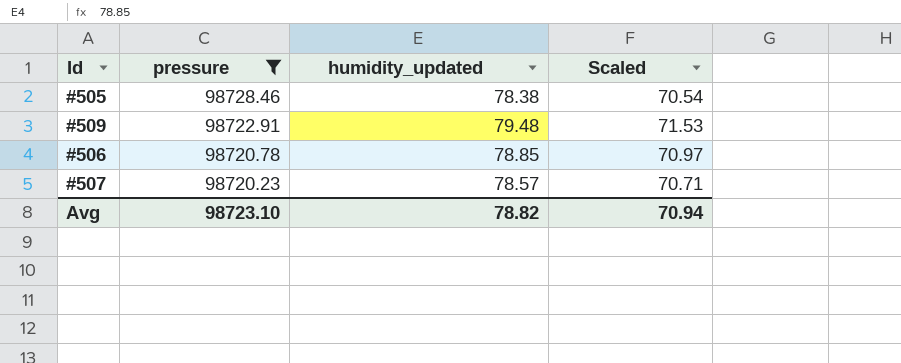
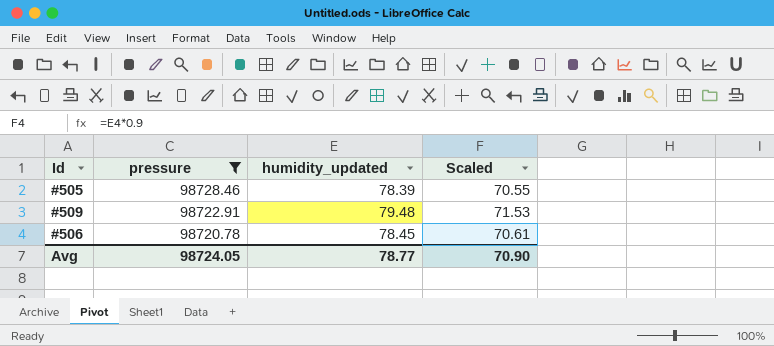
row #507: 98720.23 | 78.57 | 70.71 -> none
#505 | humidity_updated: 78.38 -> 78.39
#505 | Scaled: 70.54 -> 70.55
#506 | humidity_updated: 78.85 -> 78.45
#506 | Scaled: 70.97 -> 70.61
Avg | pressure: 98723.10 -> 98724.05
Avg | humidity_updated: 78.82 -> 78.77
Avg | Scaled: 70.94 -> 70.90

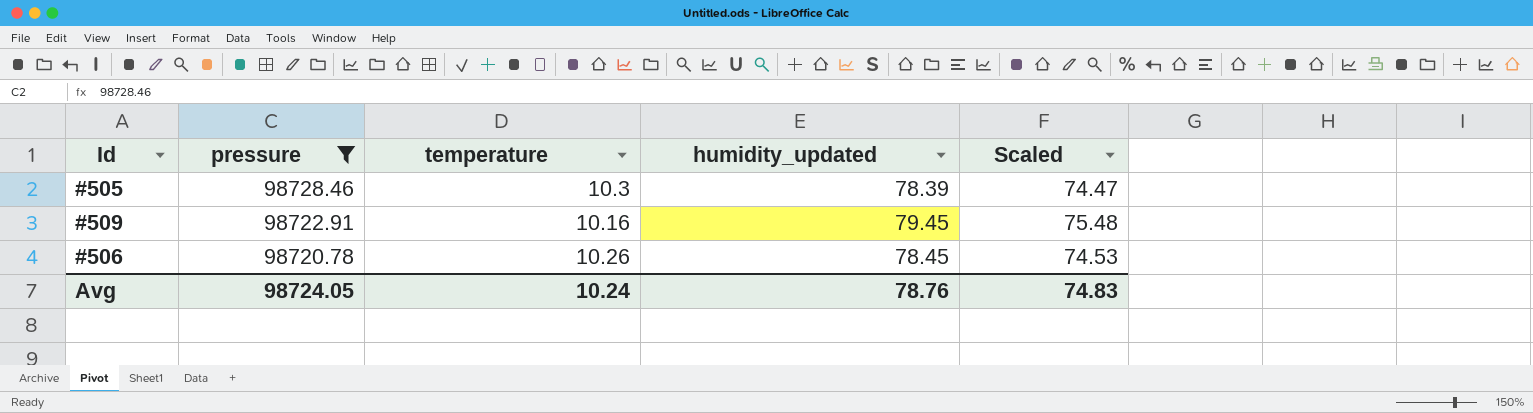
column temperature | position: none -> 3
column Scaled | formula: [humidity_updated] * 0.9 -> [humidity_updated] * 0.95
#509 | humidity_updated: 79.48 -> 79.45
Avg | humidity_updated: 78.77 -> 78.76
Avg | Scaled: 70.90 -> 74.83

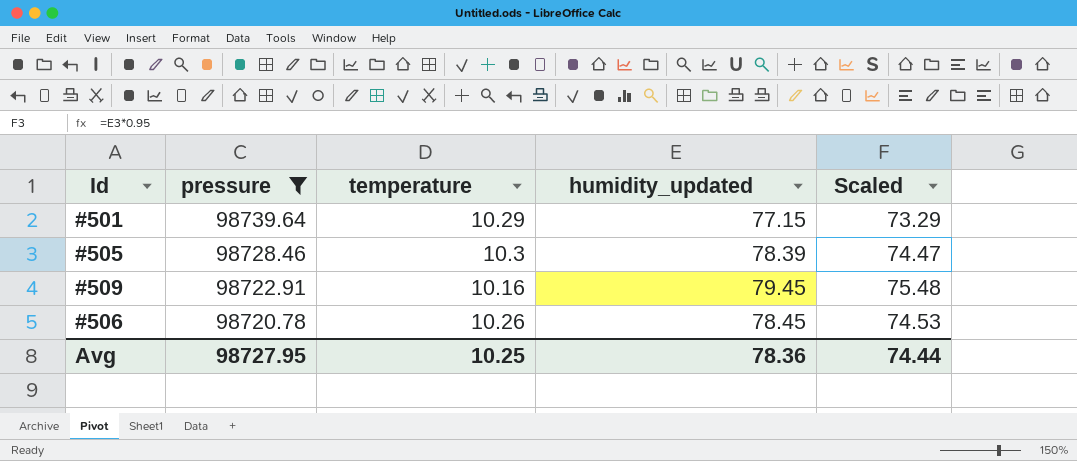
row #501: none -> 98739.64 | 10.29 | 77.15 | 73.29
Avg | pressure: 98724.05 -> 98727.95
Avg | temperature: 10.24 -> 10.25
Avg | humidity_updated: 78.76 -> 78.36
Avg | Scaled: 74.83 -> 74.44

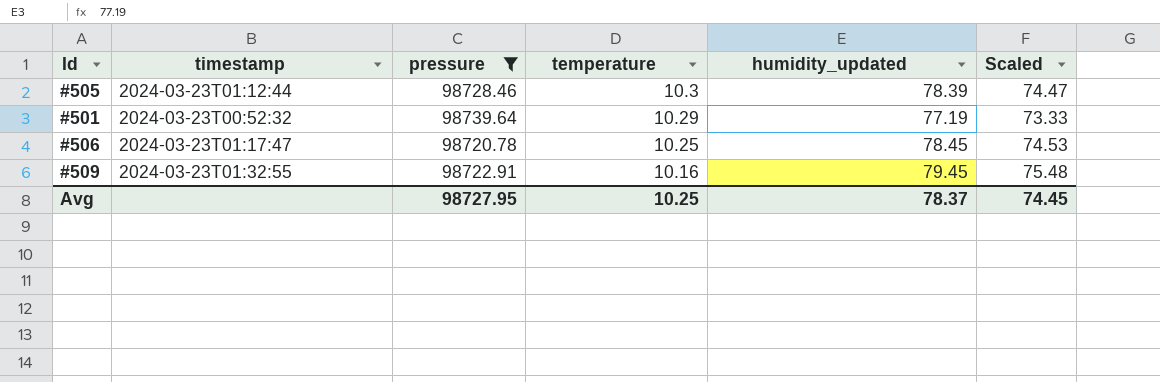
row order: pressure descending -> temperature descending
column timestamp | position: none -> 2
#501 | humidity_updated: 77.15 -> 77.19
#501 | Scaled: 73.29 -> 73.33
#506 | temperature: 10.26 -> 10.25
Avg | humidity_updated: 78.36 -> 78.37
Avg | Scaled: 74.44 -> 74.45

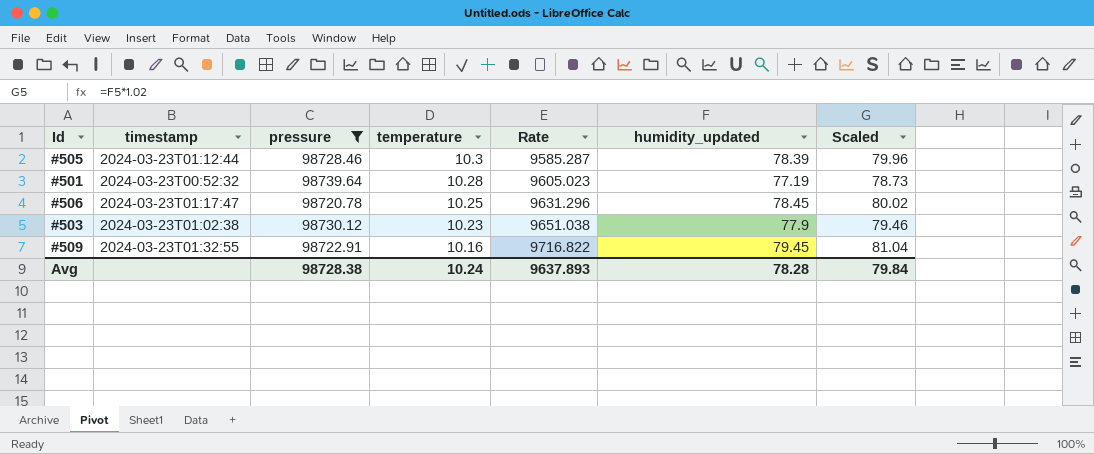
column Rate | formula: none -> [pressure] / [temperature]
column Scaled | formula: [humidity_updated] * 0.95 -> [humidity_updated] * 1.02
#501 | temperature: 10.29 -> 10.28
row #503: none -> 2024-03-23T01:02:38 | 98730.12 | 10.23 | 9651.038 | 77.9 | 79.46
Avg | pressure: 98727.95 -> 98728.38
Avg | temperature: 10.25 -> 10.24
Avg | humidity_updated: 78.37 -> 78.28
Avg | Scaled: 74.45 -> 79.84

